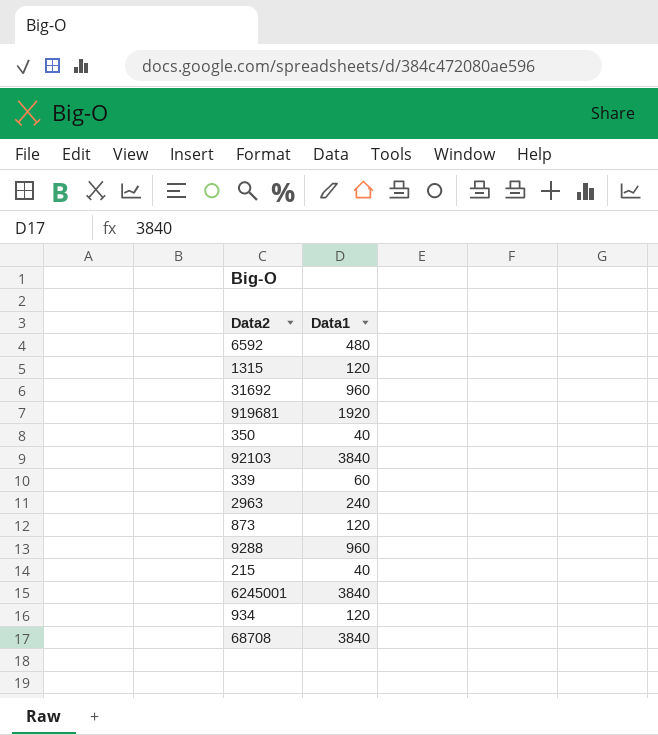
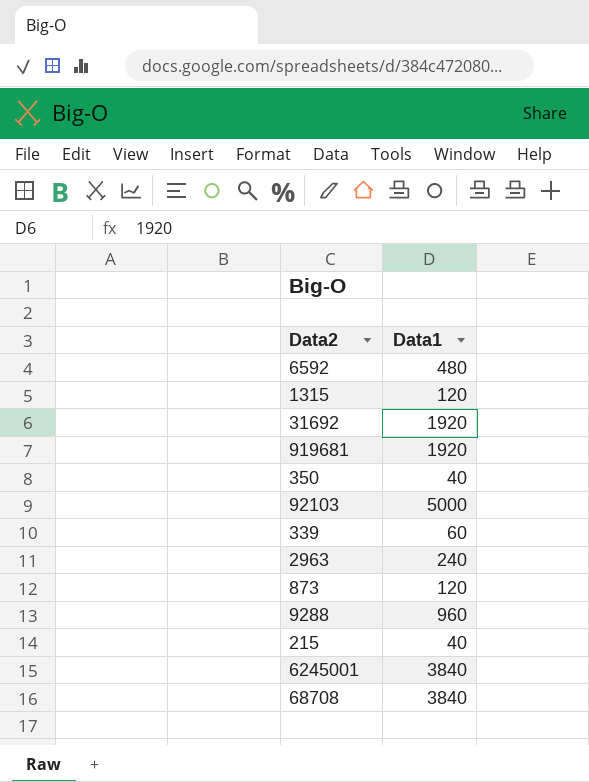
row 934: 120 -> none
31692 | Data1: 960 -> 1920
92103 | Data1: 3840 -> 5000

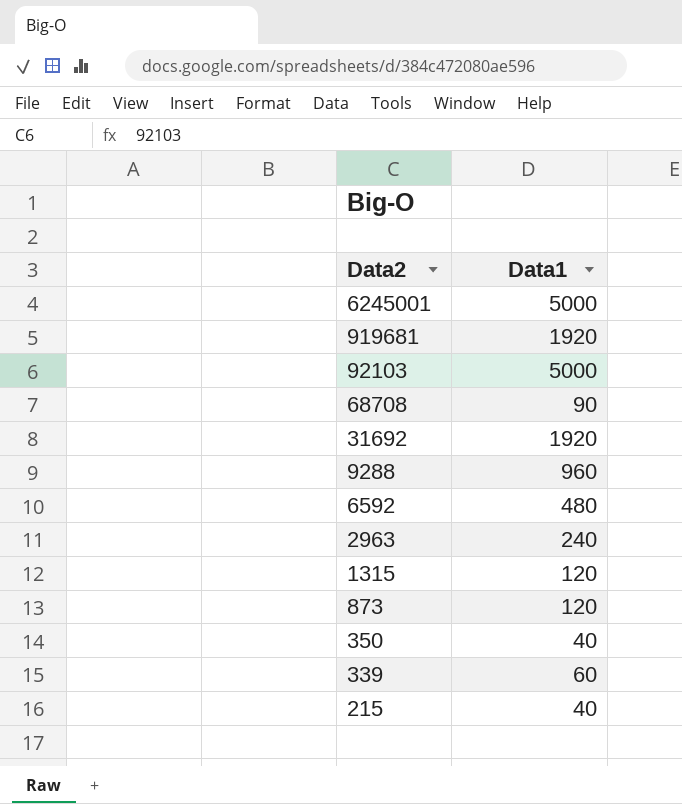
row order: none -> Data2 descending
6245001 | Data1: 3840 -> 5000
68708 | Data1: 3840 -> 90

